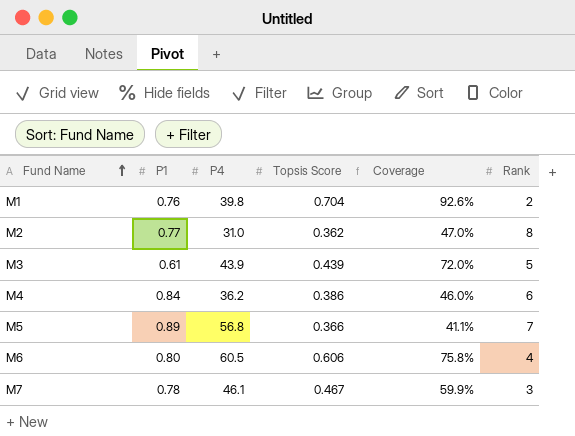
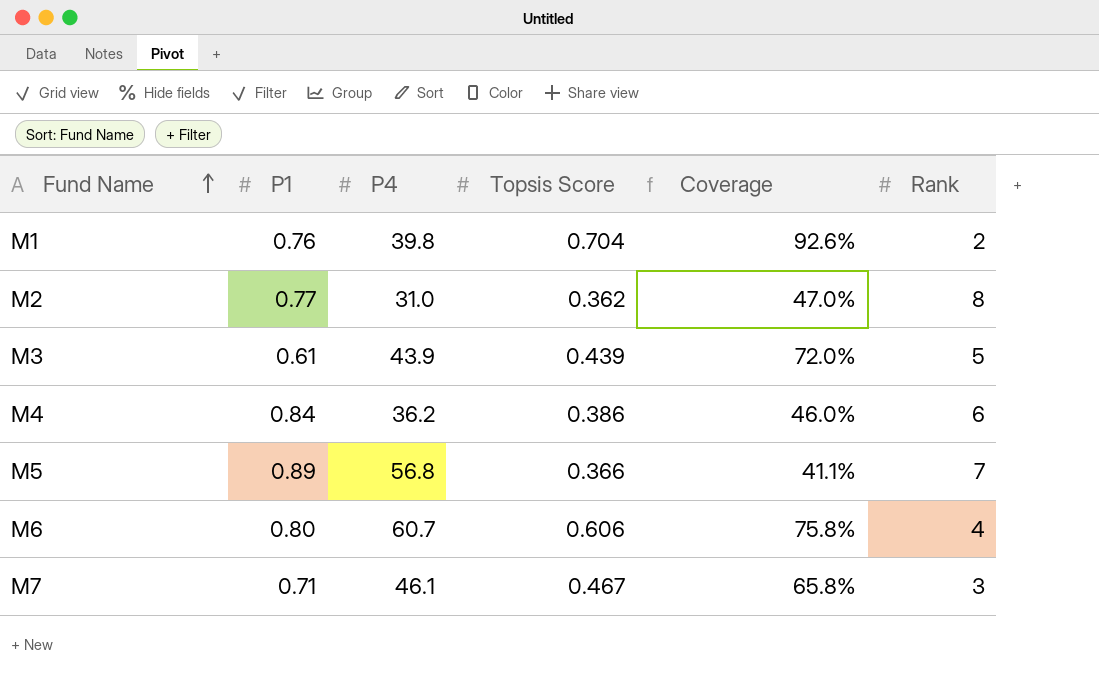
M6 | P4: 60.5 -> 60.7
M7 | P1: 0.78 -> 0.71
M7 | Coverage: 59.9% -> 65.8%

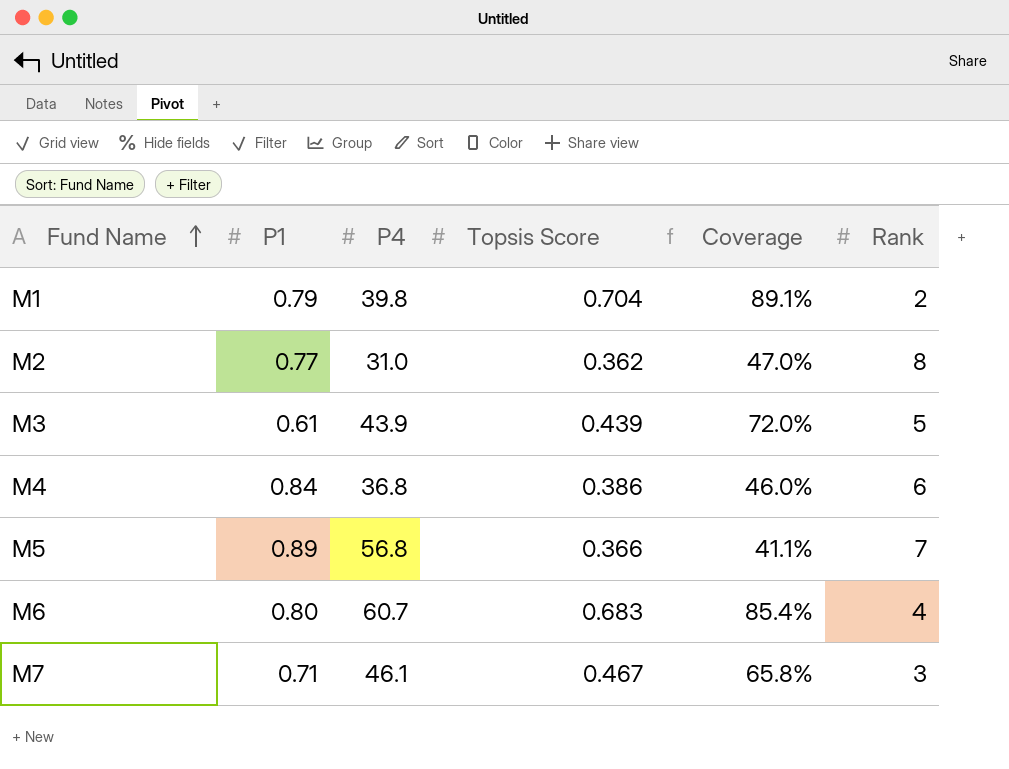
M1 | P1: 0.76 -> 0.79
M1 | Coverage: 92.6% -> 89.1%
M4 | P4: 36.2 -> 36.8
M6 | Topsis Score: 0.606 -> 0.683
M6 | Coverage: 75.8% -> 85.4%

